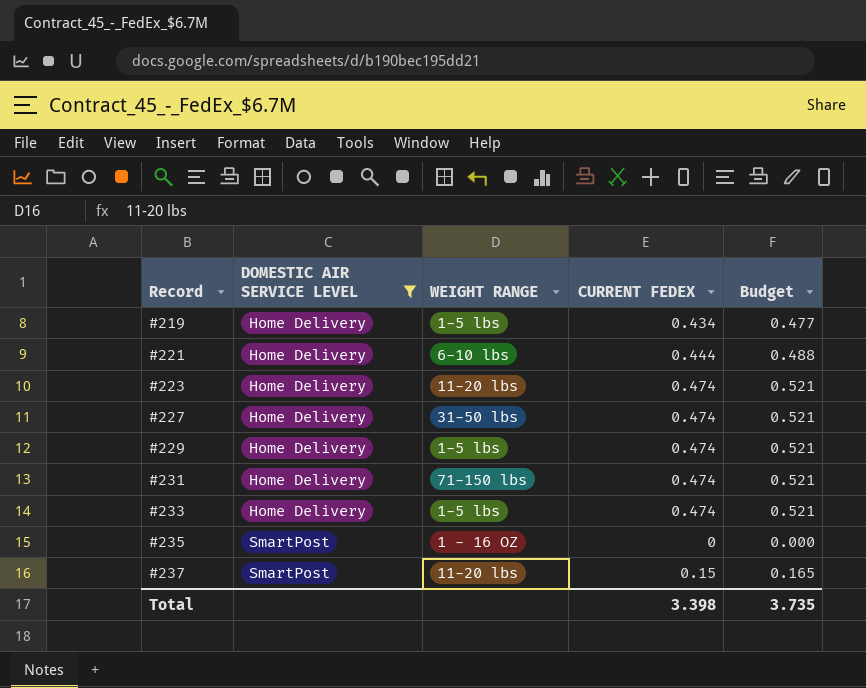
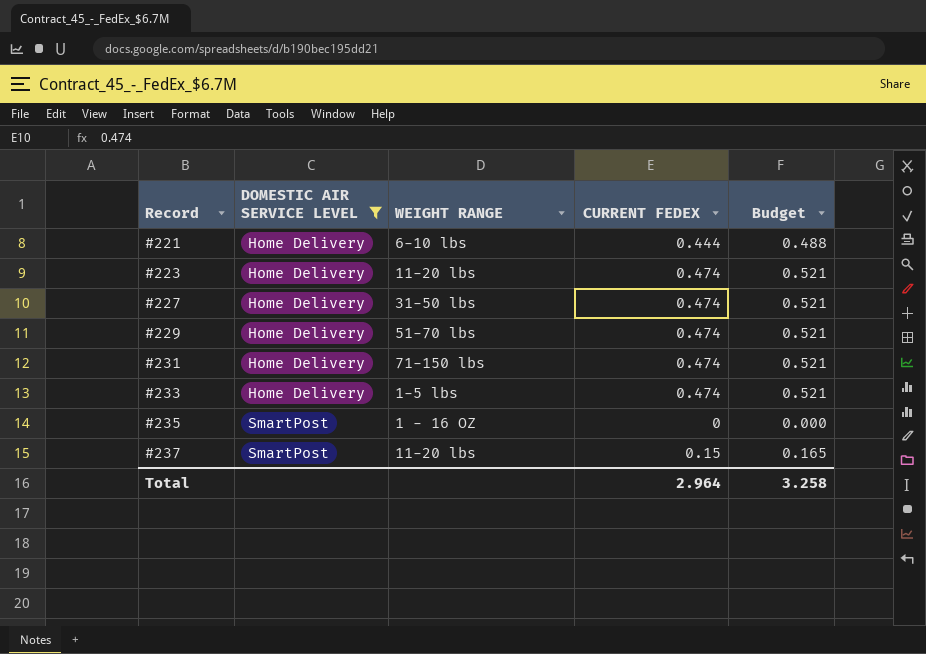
row #219: Home Delivery | 1-5 lbs | 0.434 | 0.477 -> none
#229 | WEIGHT RANGE: 1-5 lbs -> 51-70 lbs
Total | CURRENT FEDEX: 3.398 -> 2.964
Total | Budget: 3.735 -> 3.258

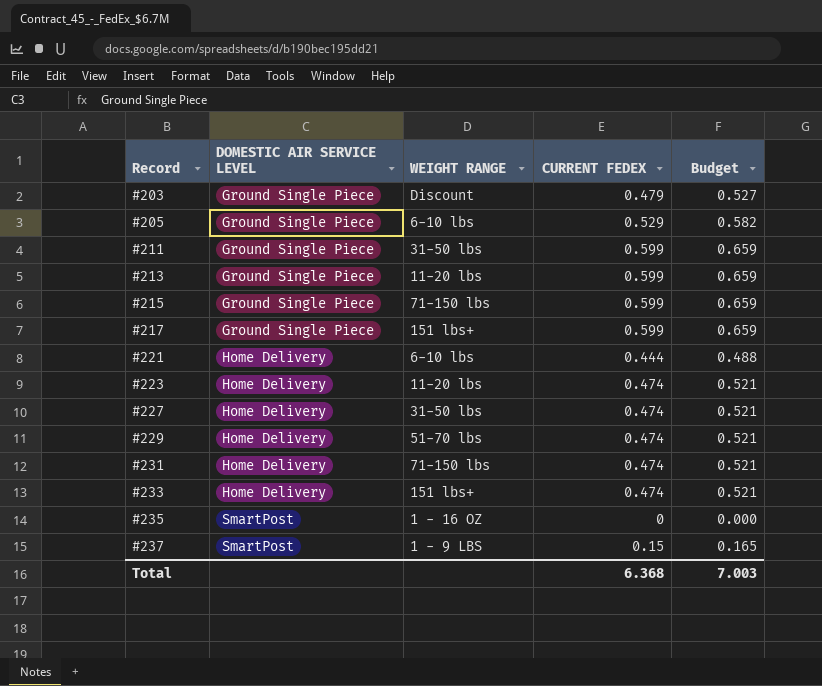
filter: DOMESTIC AIR SERVICE LEVEL != Ground Single Piece -> none
#233 | WEIGHT RANGE: 1-5 lbs -> 151 lbs+
#237 | WEIGHT RANGE: 11-20 lbs -> 1 - 9 LBS
Total | CURRENT FEDEX: 2.964 -> 6.368
Total | Budget: 3.258 -> 7.003

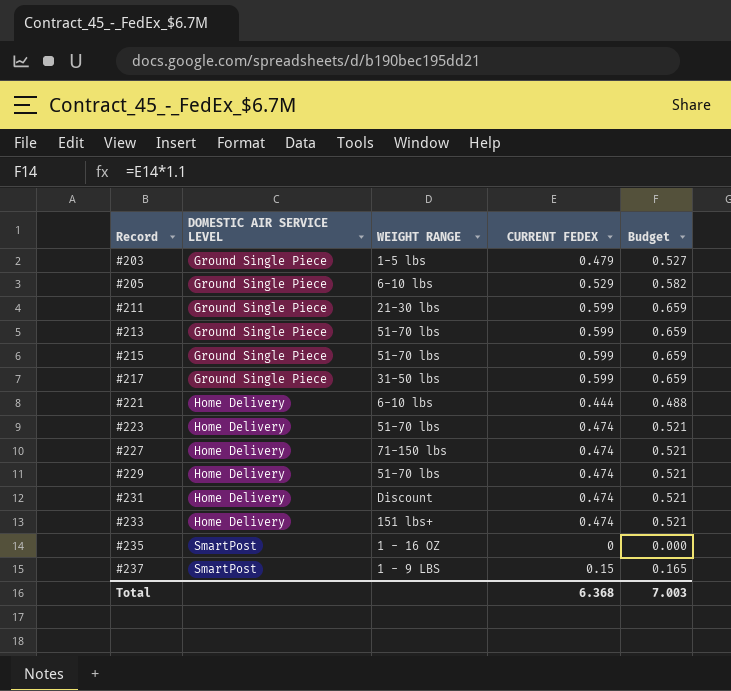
#203 | WEIGHT RANGE: Discount -> 1-5 lbs
#211 | WEIGHT RANGE: 31-50 lbs -> 21-30 lbs
#213 | WEIGHT RANGE: 11-20 lbs -> 51-70 lbs
#215 | WEIGHT RANGE: 71-150 lbs -> 51-70 lbs
#217 | WEIGHT RANGE: 151 lbs+ -> 31-50 lbs
#223 | WEIGHT RANGE: 11-20 lbs -> 51-70 lbs
#227 | WEIGHT RANGE: 31-50 lbs -> 71-150 lbs
#231 | WEIGHT RANGE: 71-150 lbs -> Discount

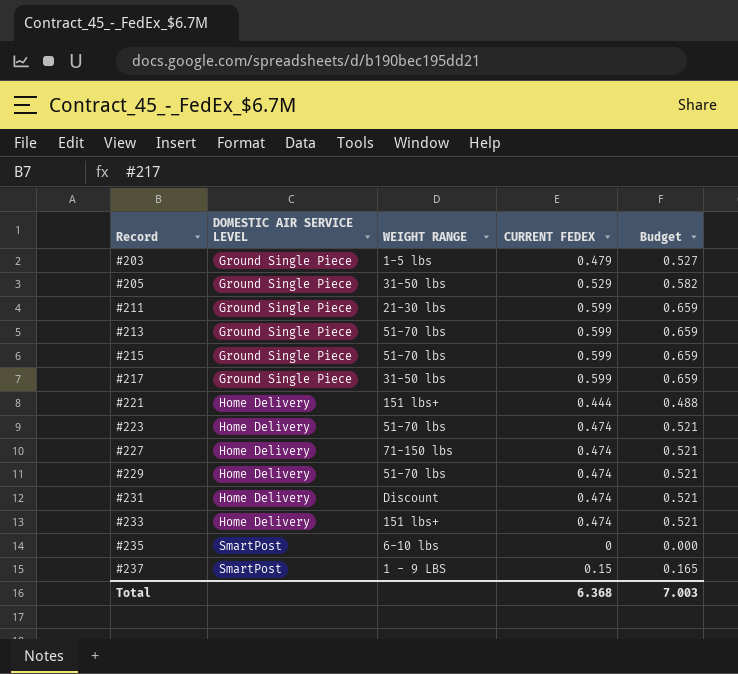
#205 | WEIGHT RANGE: 6-10 lbs -> 31-50 lbs
#221 | WEIGHT RANGE: 6-10 lbs -> 151 lbs+
#235 | WEIGHT RANGE: 1 - 16 OZ -> 6-10 lbs

